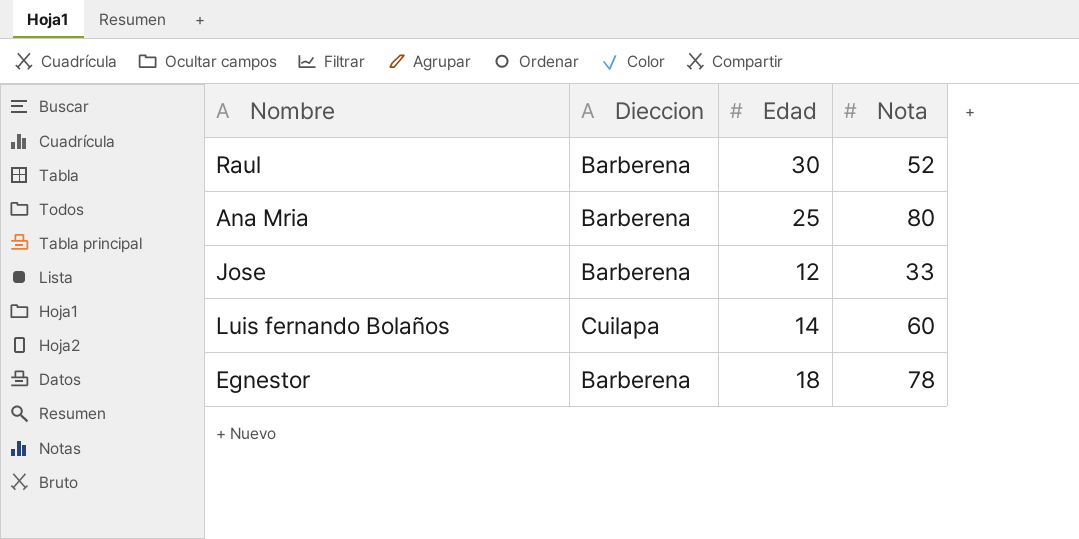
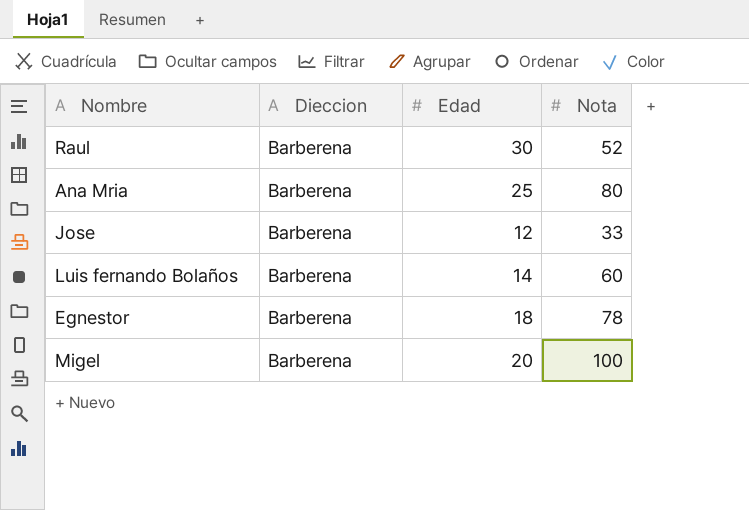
Luis fernando Bolaños | Dieccion: Cuilapa -> Barberena
row Migel: none -> Barberena | 20 | 100

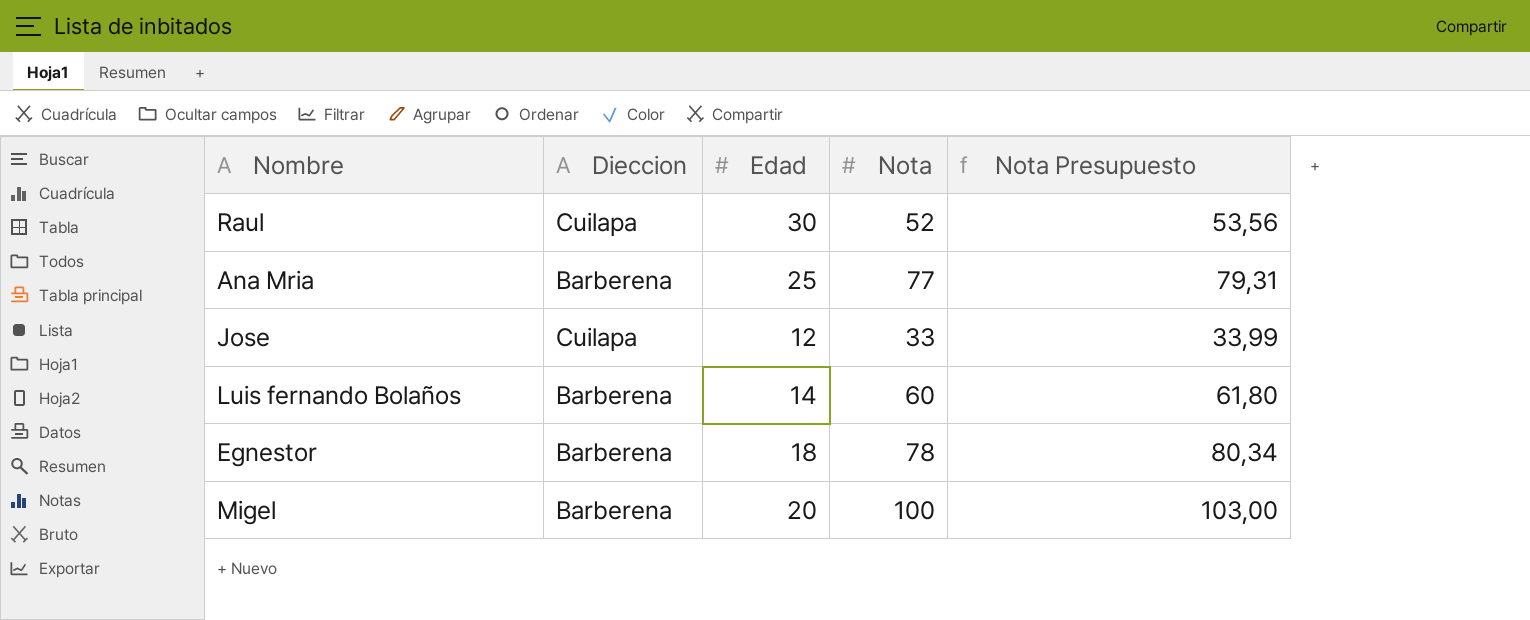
column Nota Presupuesto | formula: none -> [Nota] * 1,03
Raul | Dieccion: Barberena -> Cuilapa
Ana Mria | Nota: 80 -> 77
Jose | Dieccion: Barberena -> Cuilapa

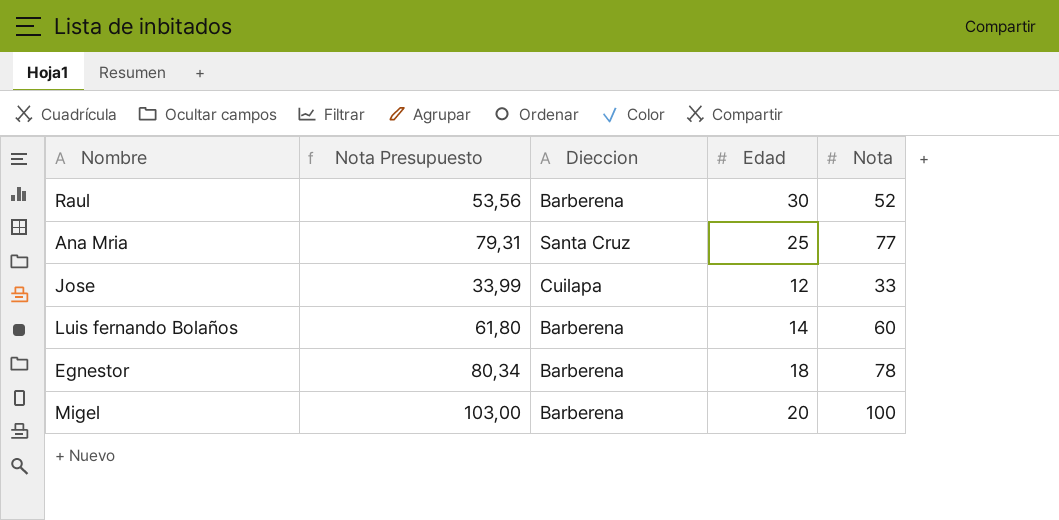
column Nota Presupuesto | position: 5 -> 2
Raul | Dieccion: Cuilapa -> Barberena
Ana Mria | Dieccion: Barberena -> Santa Cruz

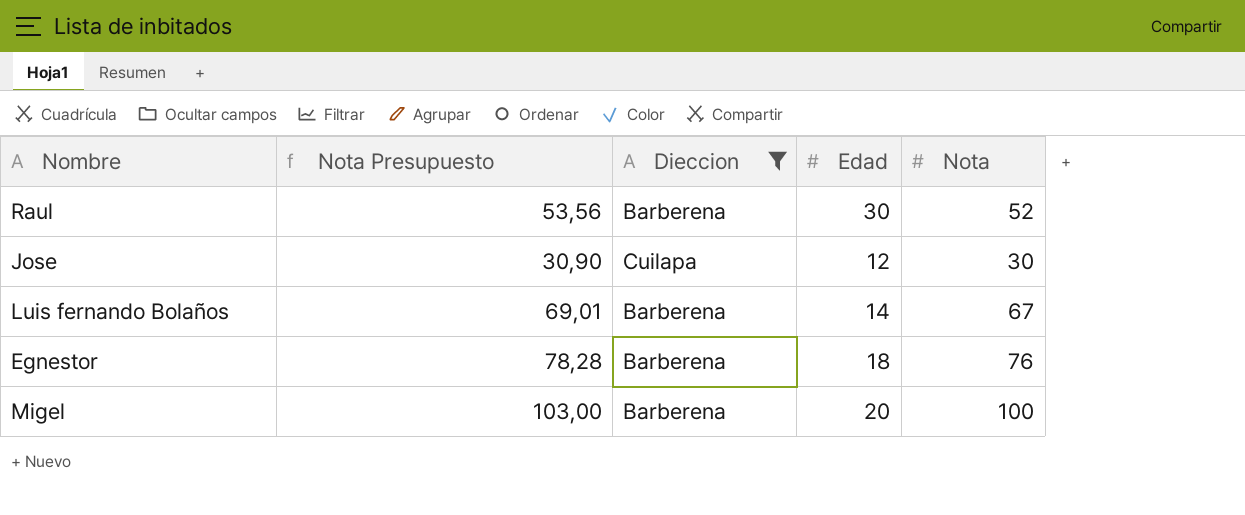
filter: none -> Dieccion != Santa Cruz
Jose | Nota Presupuesto: 33,99 -> 30,90
Jose | Nota: 33 -> 30
Luis fernando Bolaños | Nota Presupuesto: 61,80 -> 69,01
Luis fernando Bolaños | Nota: 60 -> 67
Egnestor | Nota Presupuesto: 80,34 -> 78,28
Egnestor | Nota: 78 -> 76

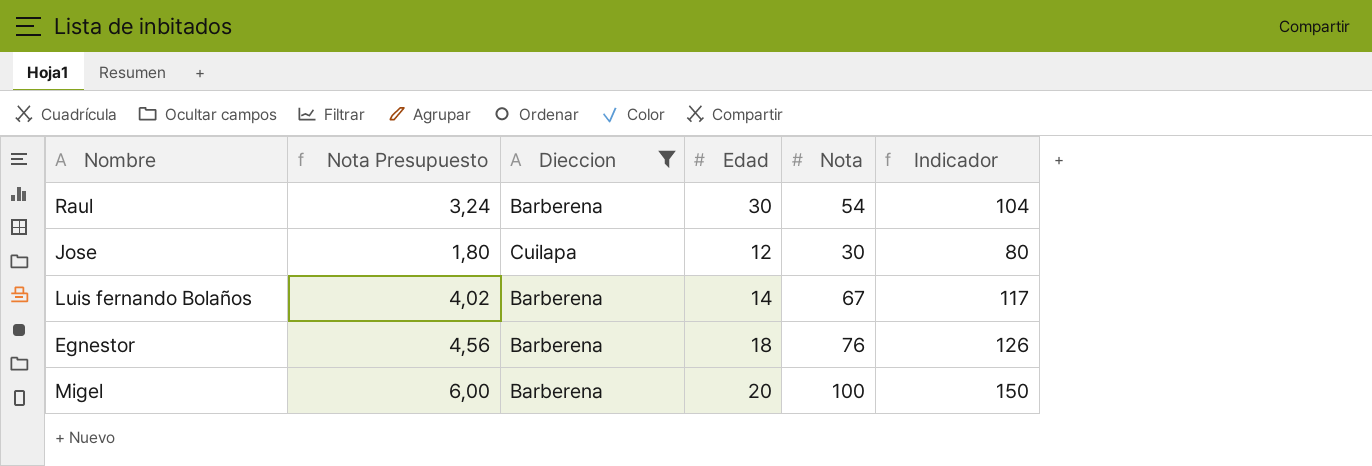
column Nota Presupuesto | formula: [Nota] * 1,03 -> [Nota] * 0,06
column Indicador | formula: none -> [Nota] + 50
Raul | Nota: 52 -> 54

